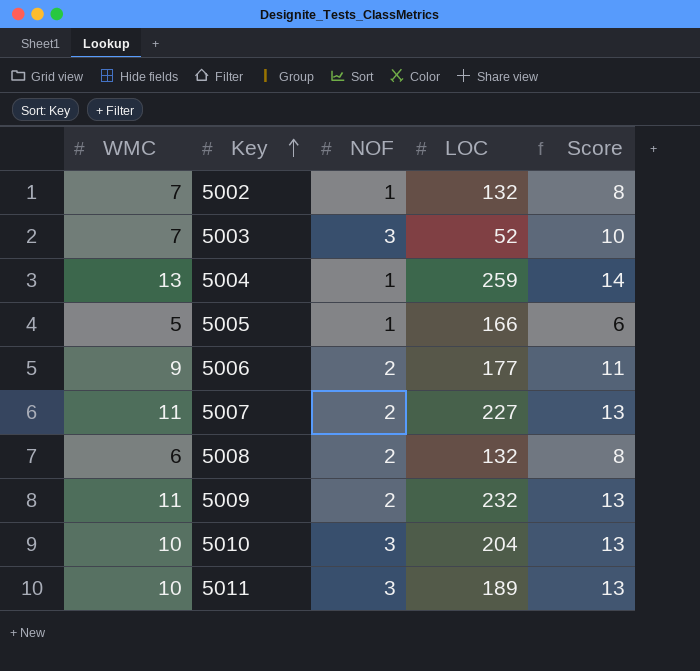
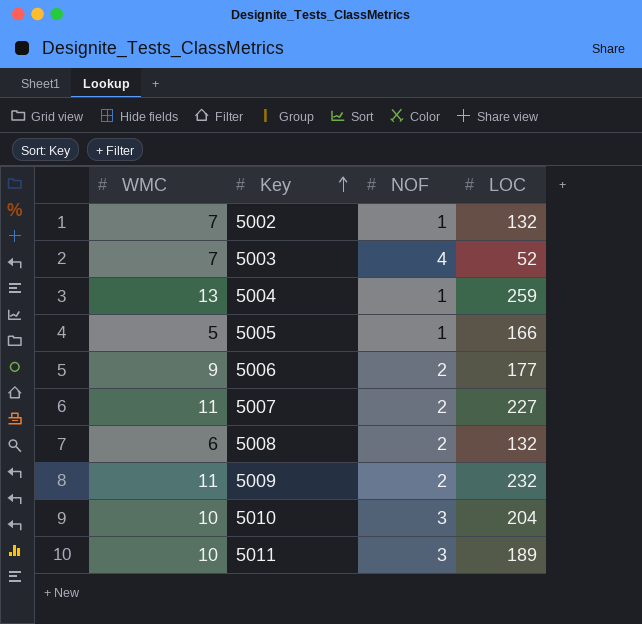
column Score | formula: [WMC] + [NOF] -> none
5003 | NOF: 3 -> 4

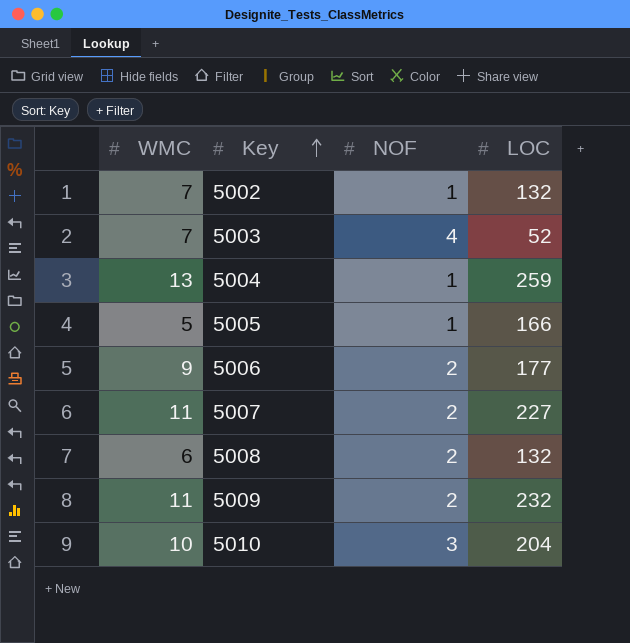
row 5011: 10 | 3 | 189 -> none

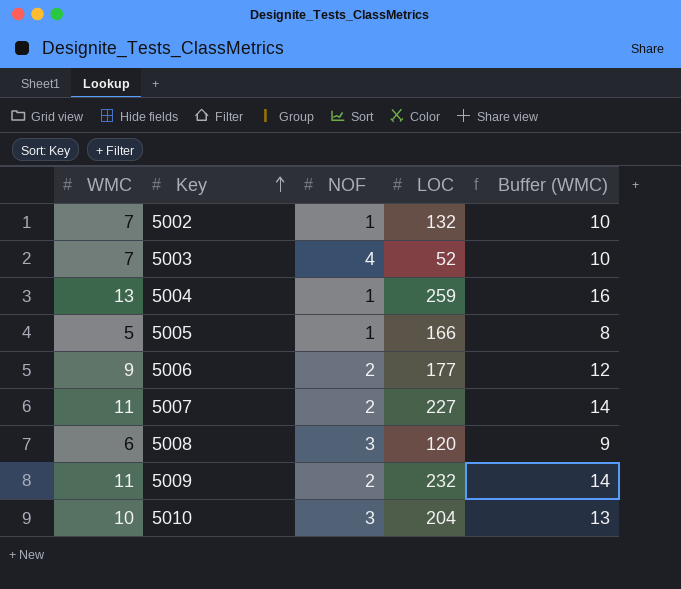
column Buffer (WMC) | formula: none -> [WMC] + 3
5008 | NOF: 2 -> 3
5008 | LOC: 132 -> 120

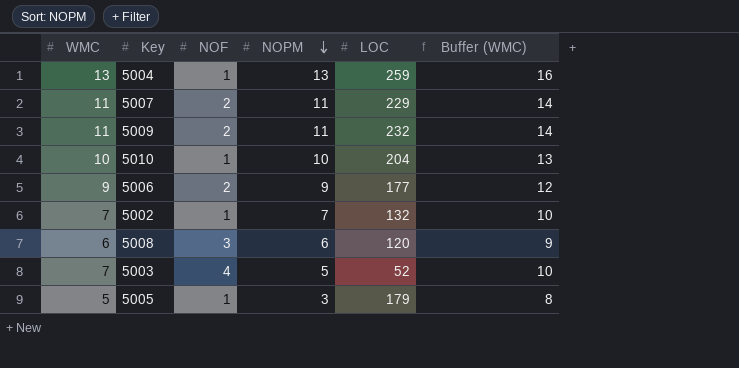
row order: Key ascending -> NOPM descending
column NOPM | position: none -> 4
5007 | LOC: 227 -> 229
5010 | NOF: 3 -> 1
5005 | LOC: 166 -> 179

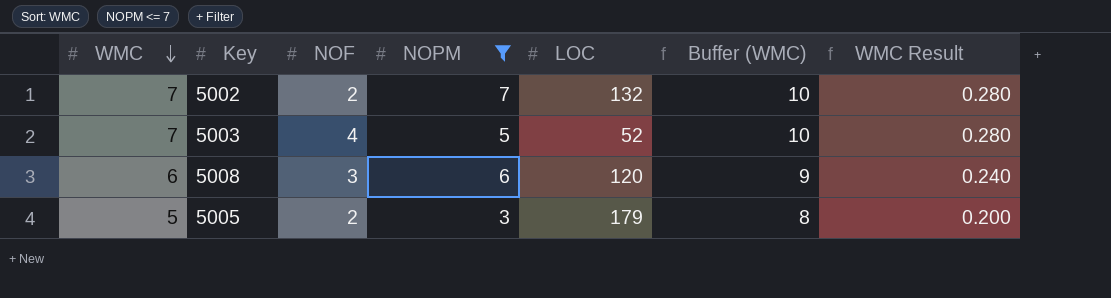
filter: none -> NOPM <= 7
row order: NOPM descending -> WMC descending
column WMC Result | formula: none -> [WMC] * 0.04
5002 | NOF: 1 -> 2
5005 | NOF: 1 -> 2

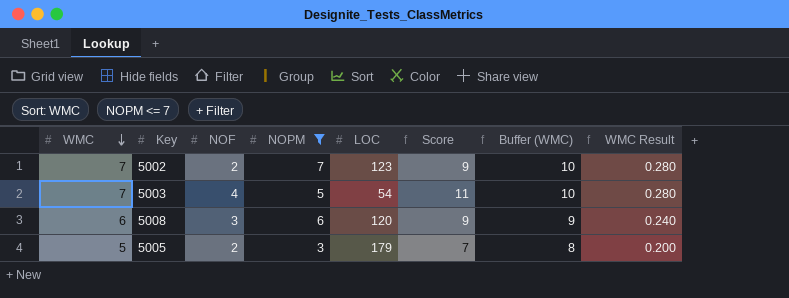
column Score | formula: none -> [WMC] + [NOF]
5002 | LOC: 132 -> 123
5003 | LOC: 52 -> 54

